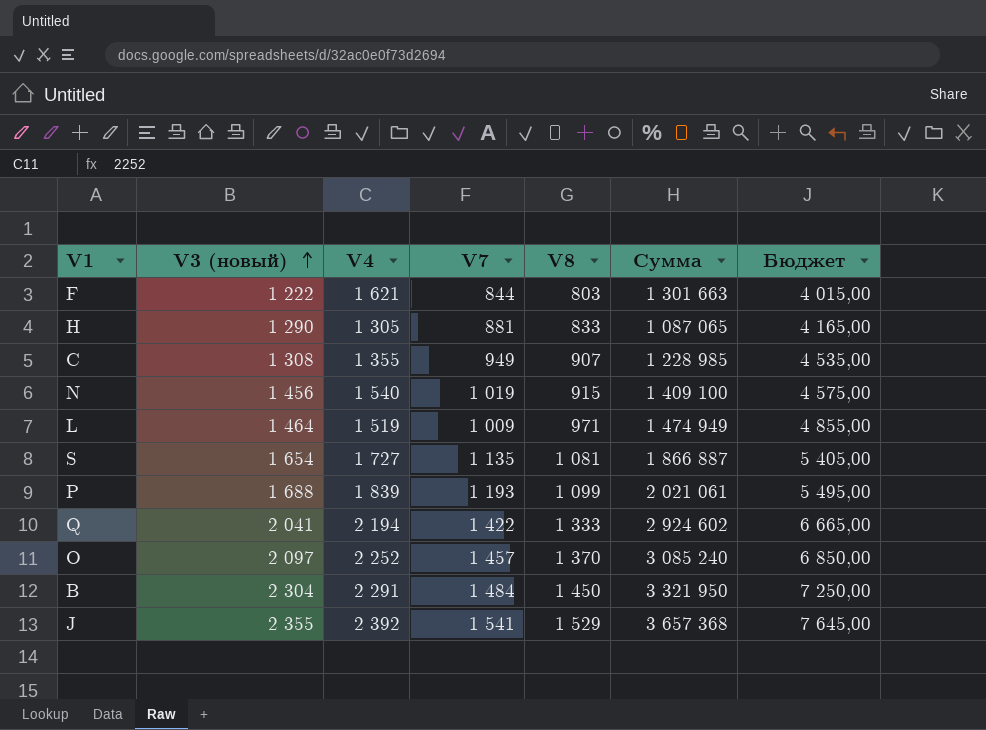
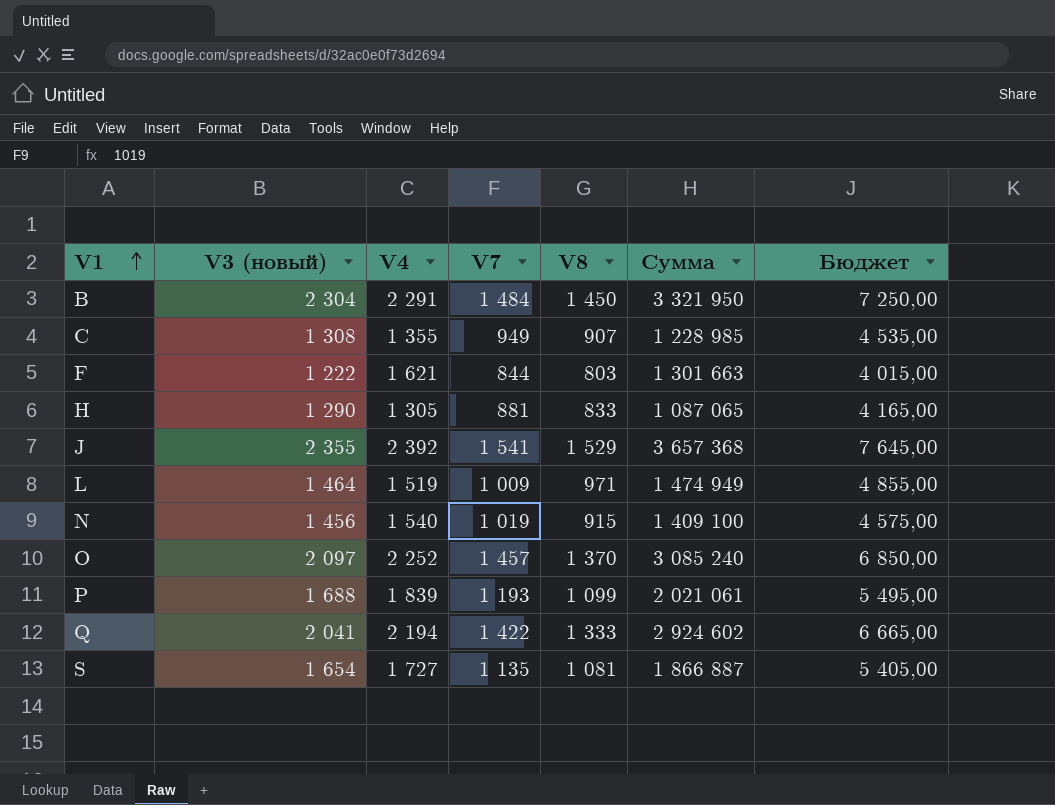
row order: V3 (новый) ascending -> V1 ascending

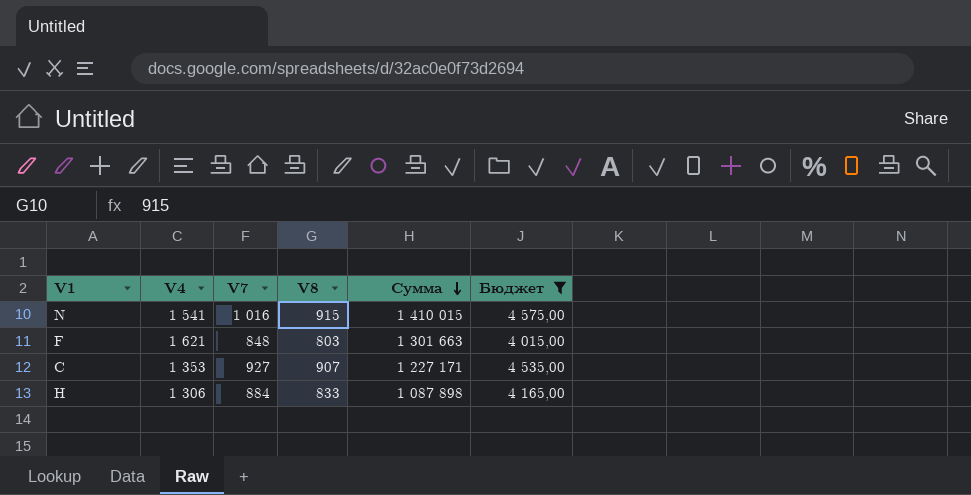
filter: none -> Бюджет <= 4 575,00
row order: V1 ascending -> Сумма descending
column V3 (новый) | position: 2 -> none
N | V4: 1 540 -> 1 541
N | V7: 1 019 -> 1 016
N | Сумма: 1 409 100 -> 1 410 015
F | V7: 844 -> 848
C | V4: 1 355 -> 1 353
C | V7: 949 -> 927
C | Сумма: 1 228 985 -> 1 227 171
H | V4: 1 305 -> 1 306
H | V7: 881 -> 884
H | Сумма: 1 087 065 -> 1 087 898

